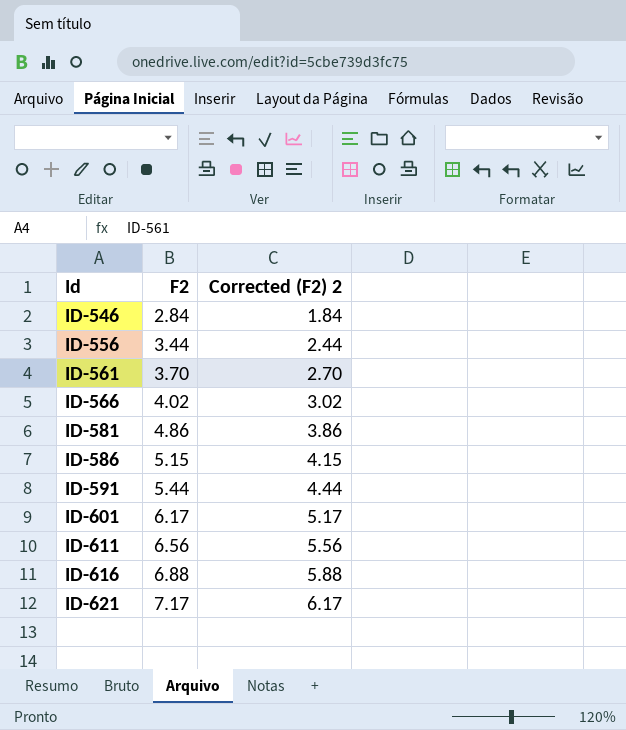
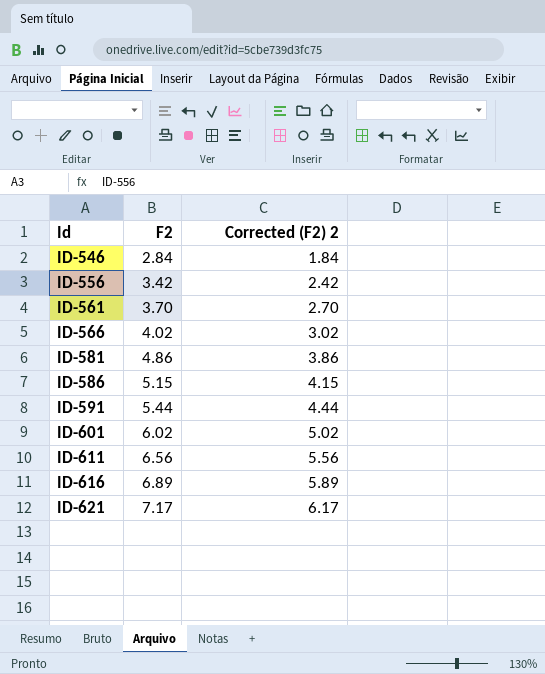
ID-556 | F2: 3.44 -> 3.42
ID-556 | Corrected (F2) 2: 2.44 -> 2.42
ID-601 | F2: 6.17 -> 6.02
ID-601 | Corrected (F2) 2: 5.17 -> 5.02
ID-616 | F2: 6.88 -> 6.89
ID-616 | Corrected (F2) 2: 5.88 -> 5.89

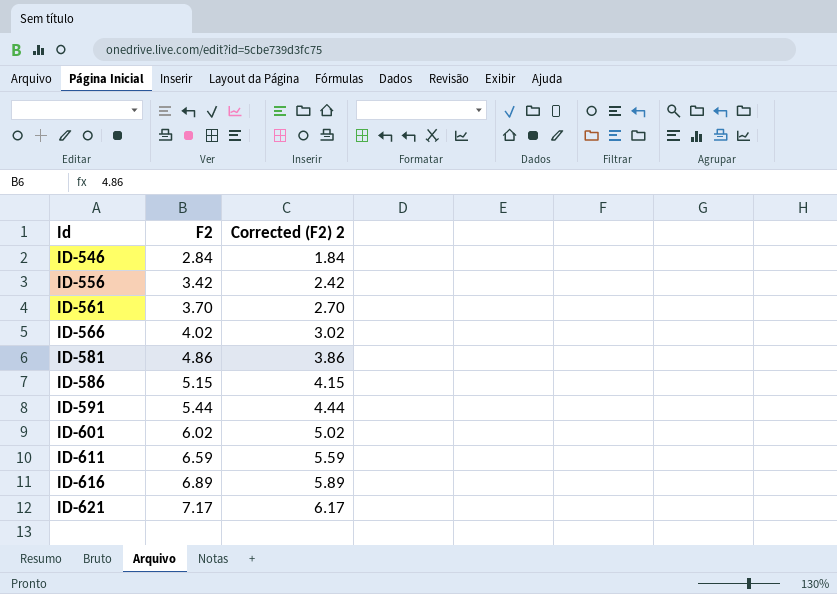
ID-611 | F2: 6.56 -> 6.59
ID-611 | Corrected (F2) 2: 5.56 -> 5.59

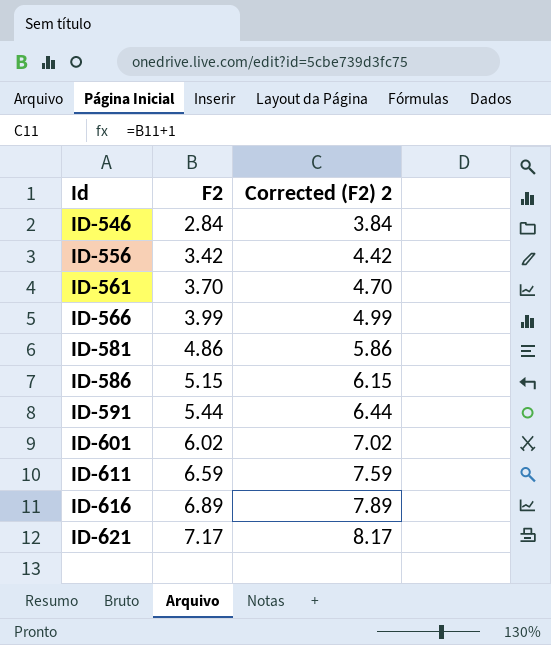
column Corrected (F2) 2 | formula: [F2] - 1 -> [F2] + 1
ID-566 | F2: 4.02 -> 3.99

